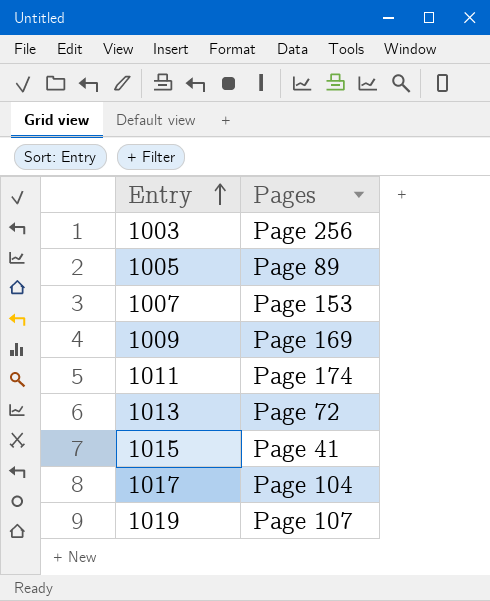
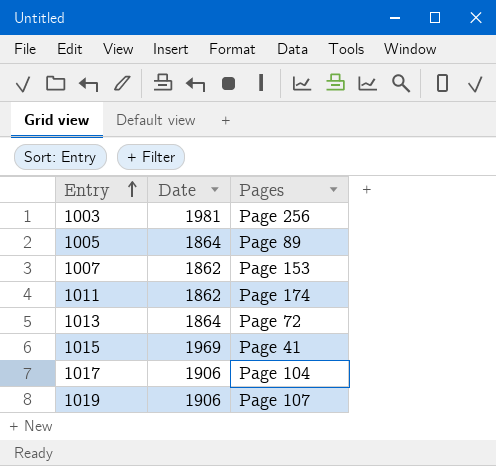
column Date | position: none -> 2
row 1009: Page 169 -> none

